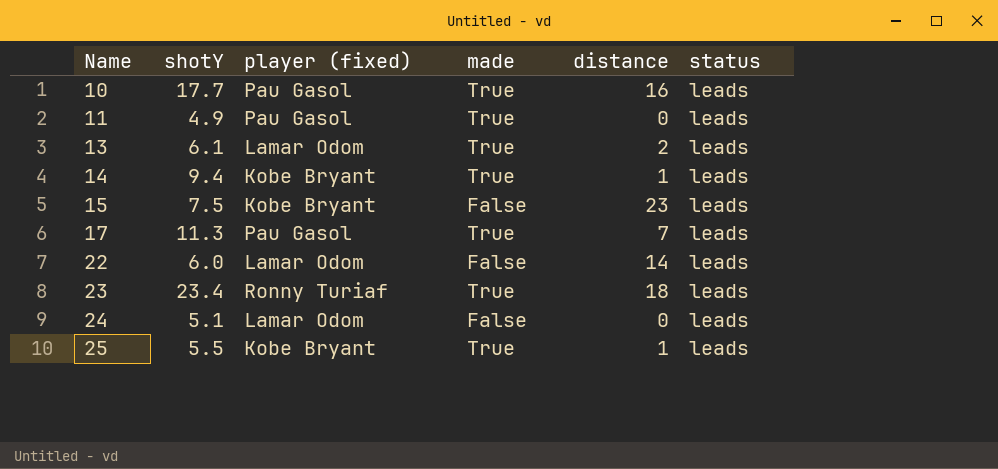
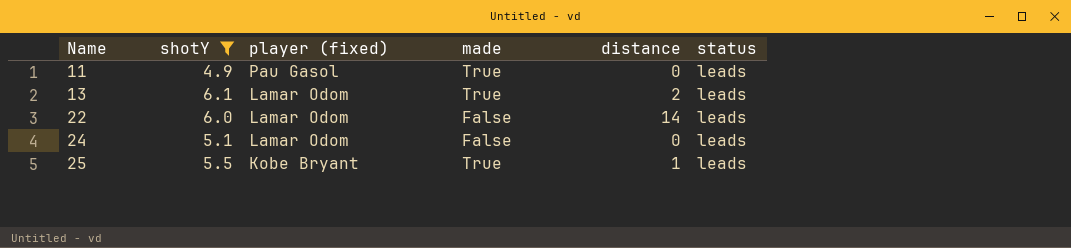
filter: none -> shotY <= 6.1

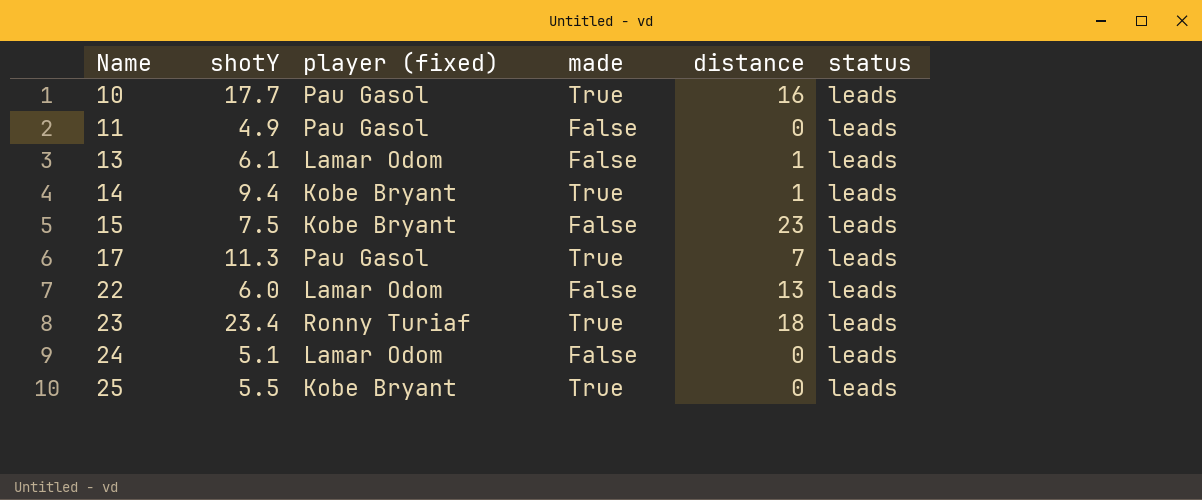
filter: shotY <= 6.1 -> none
11 | made: True -> False
13 | made: True -> False
13 | distance: 2 -> 1
22 | distance: 14 -> 13
25 | distance: 1 -> 0

